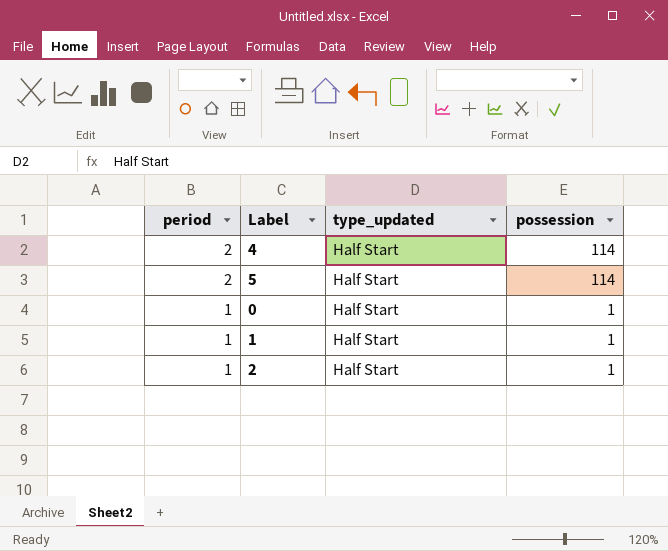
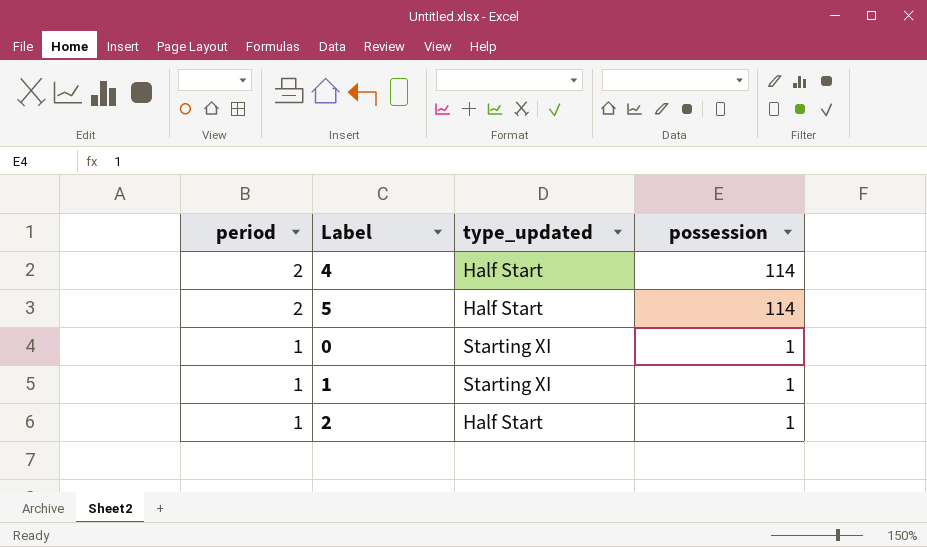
0 | type_updated: Half Start -> Starting XI
1 | type_updated: Half Start -> Starting XI

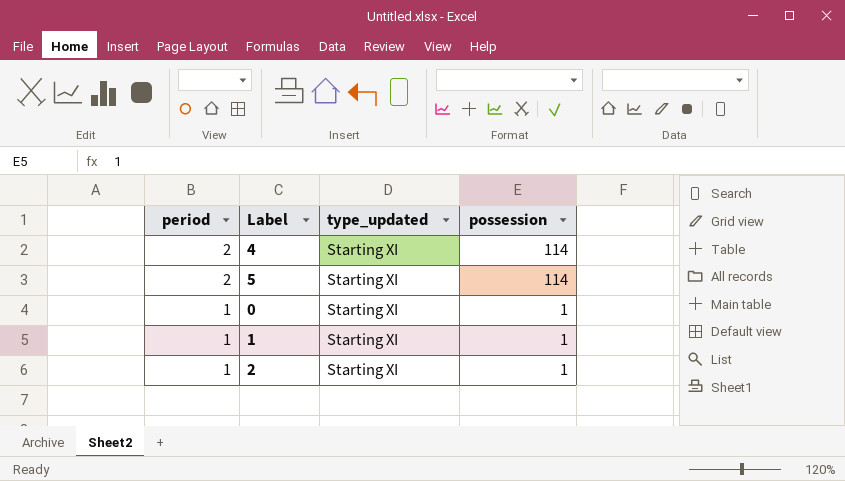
4 | type_updated: Half Start -> Starting XI
5 | type_updated: Half Start -> Starting XI
2 | type_updated: Half Start -> Starting XI

